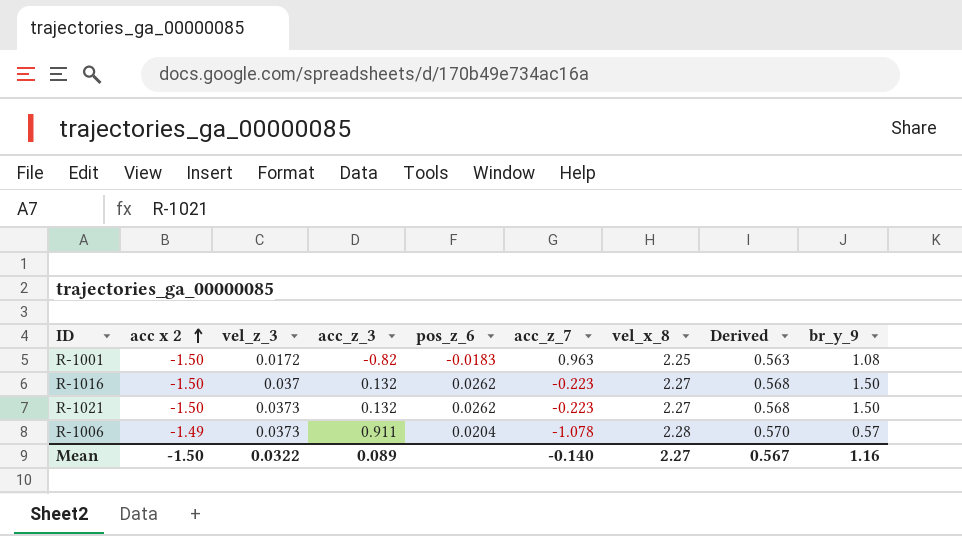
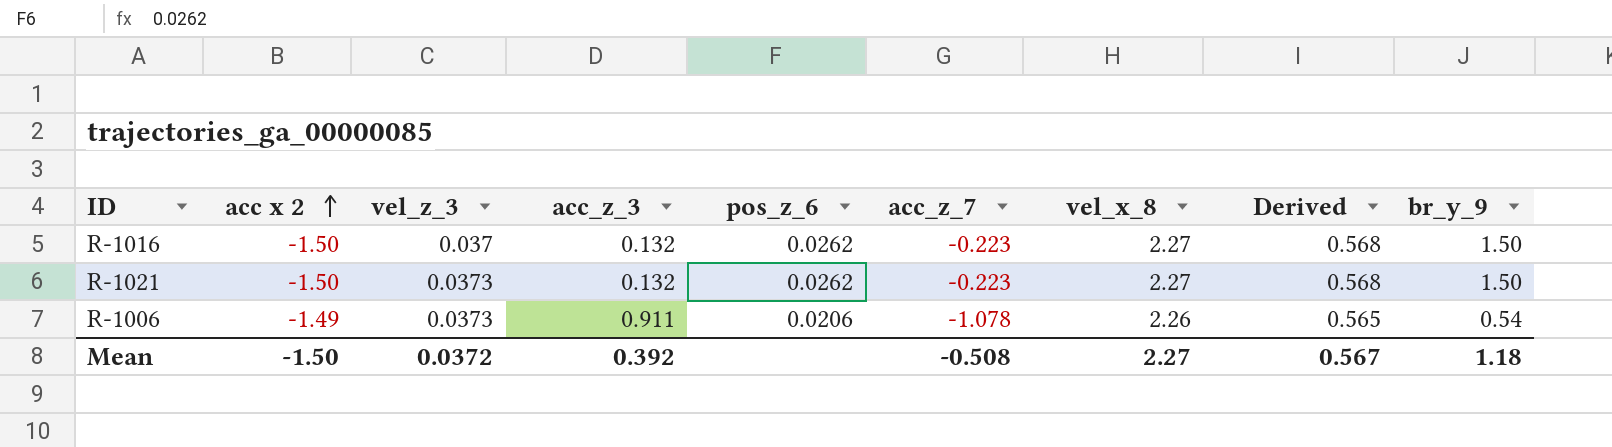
row R-1001: -1.50 | 0.0172 | -0.82 | -0.0183 | 0.963 | 2.25 | 0.563 | 1.08 -> none
R-1006 | pos_z_6: 0.0204 -> 0.0206
R-1006 | vel_x_8: 2.28 -> 2.26
R-1006 | Derived: 0.570 -> 0.565
R-1006 | br_y_9: 0.57 -> 0.54
Mean | vel_z_3: 0.0322 -> 0.0372
Mean | acc_z_3: 0.089 -> 0.392
Mean | acc_z_7: -0.140 -> -0.508
Mean | br_y_9: 1.16 -> 1.18

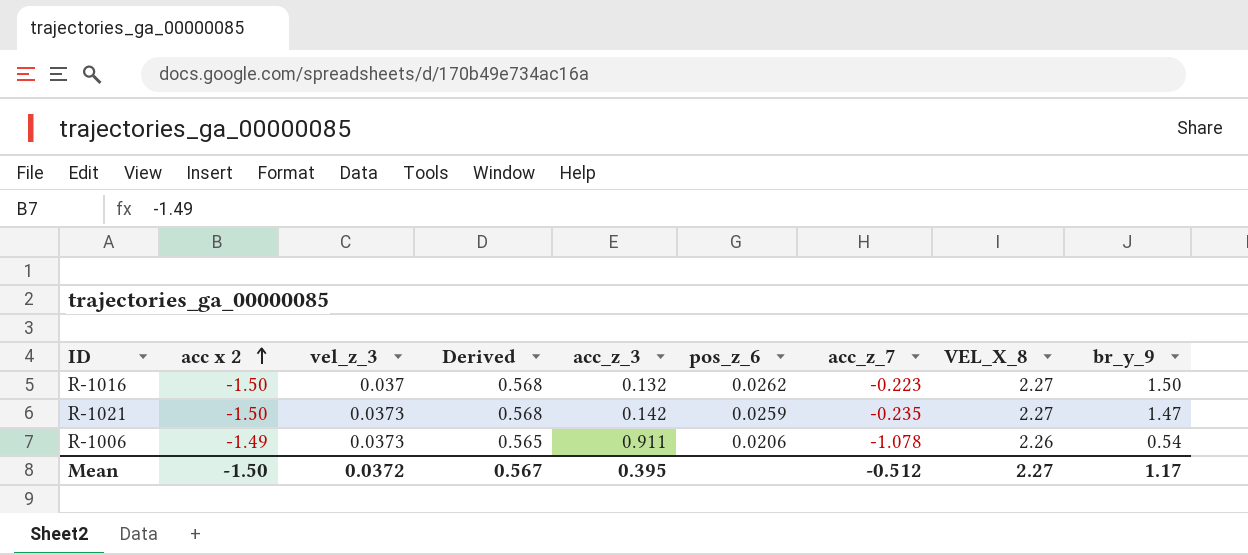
column Derived | position: 8 -> 4
column name: vel_x_8 -> VEL_X_8
R-1021 | acc_z_3: 0.132 -> 0.142
R-1021 | pos_z_6: 0.0262 -> 0.0259
R-1021 | acc_z_7: -0.223 -> -0.235
R-1021 | br_y_9: 1.50 -> 1.47
Mean | acc_z_3: 0.392 -> 0.395
Mean | acc_z_7: -0.508 -> -0.512
Mean | br_y_9: 1.18 -> 1.17

